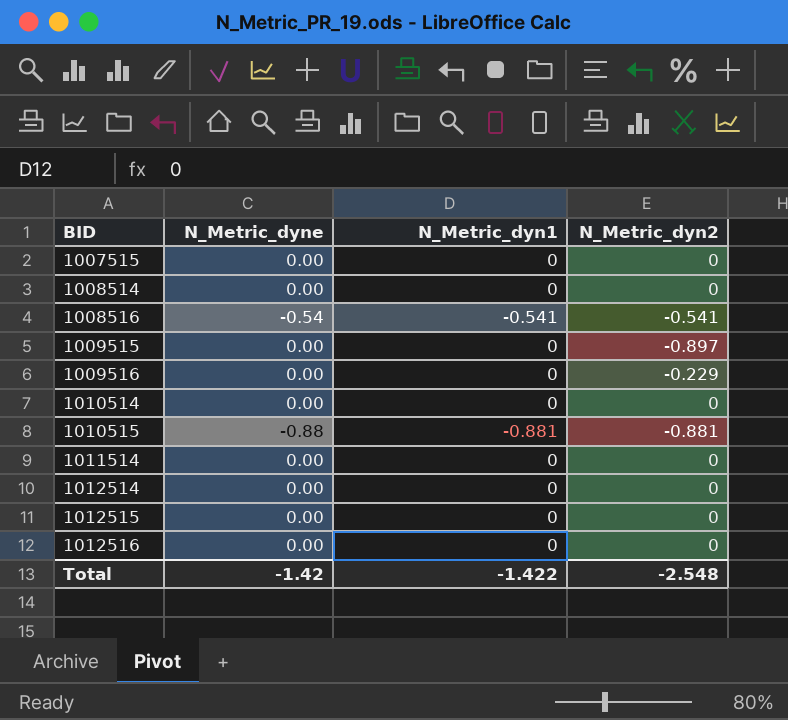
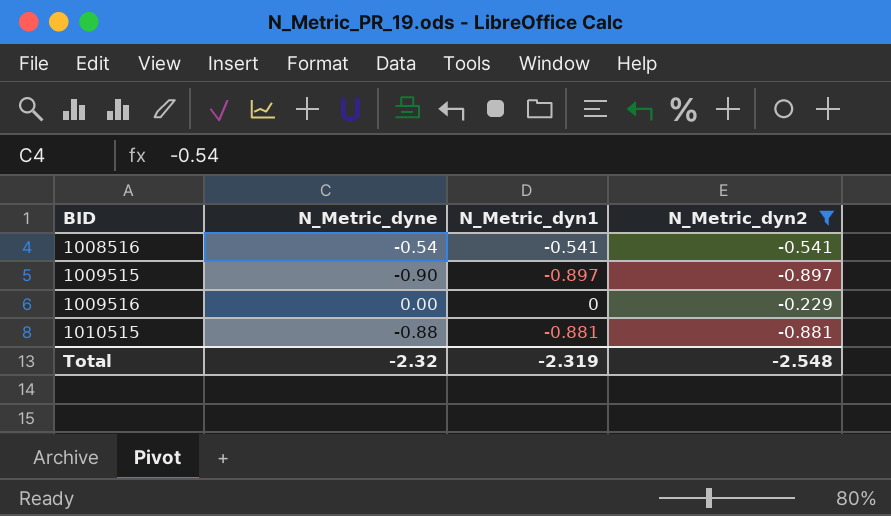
filter: none -> N_Metric_dyn2 != 0
1009515 | N_Metric_dyne: 0.00 -> -0.90
1009515 | N_Metric_dyn1: 0 -> -0.897
Total | N_Metric_dyne: -1.42 -> -2.32
Total | N_Metric_dyn1: -1.422 -> -2.319

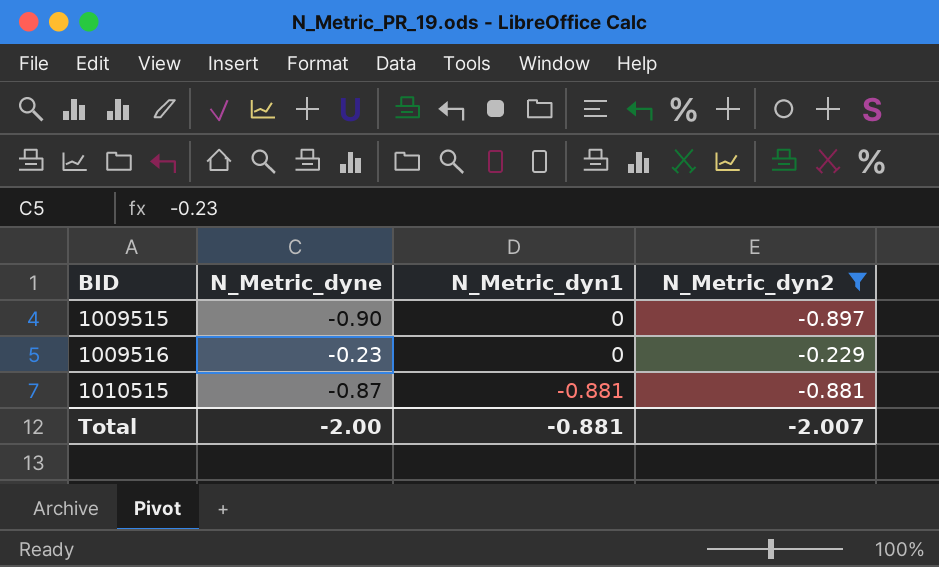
row 1008516: -0.54 | -0.541 | -0.541 -> none
1009515 | N_Metric_dyn1: -0.897 -> 0
1009516 | N_Metric_dyne: 0.00 -> -0.23
1010515 | N_Metric_dyne: -0.88 -> -0.87
Total | N_Metric_dyne: -2.32 -> -2.00
Total | N_Metric_dyn1: -2.319 -> -0.881
Total | N_Metric_dyn2: -2.548 -> -2.007

